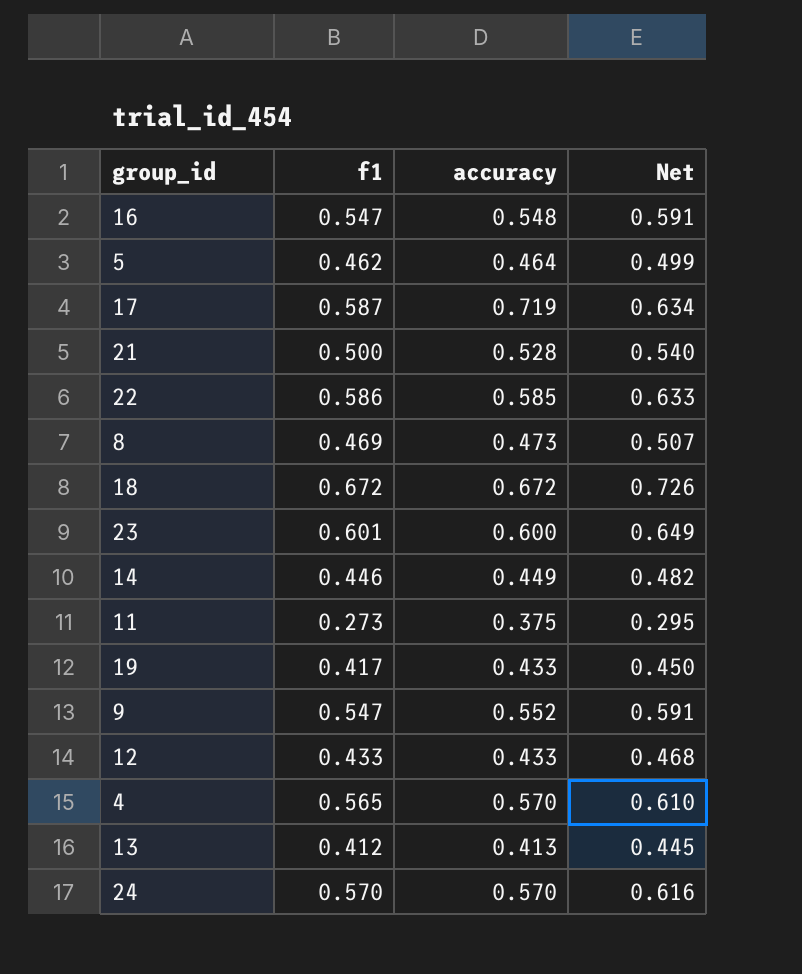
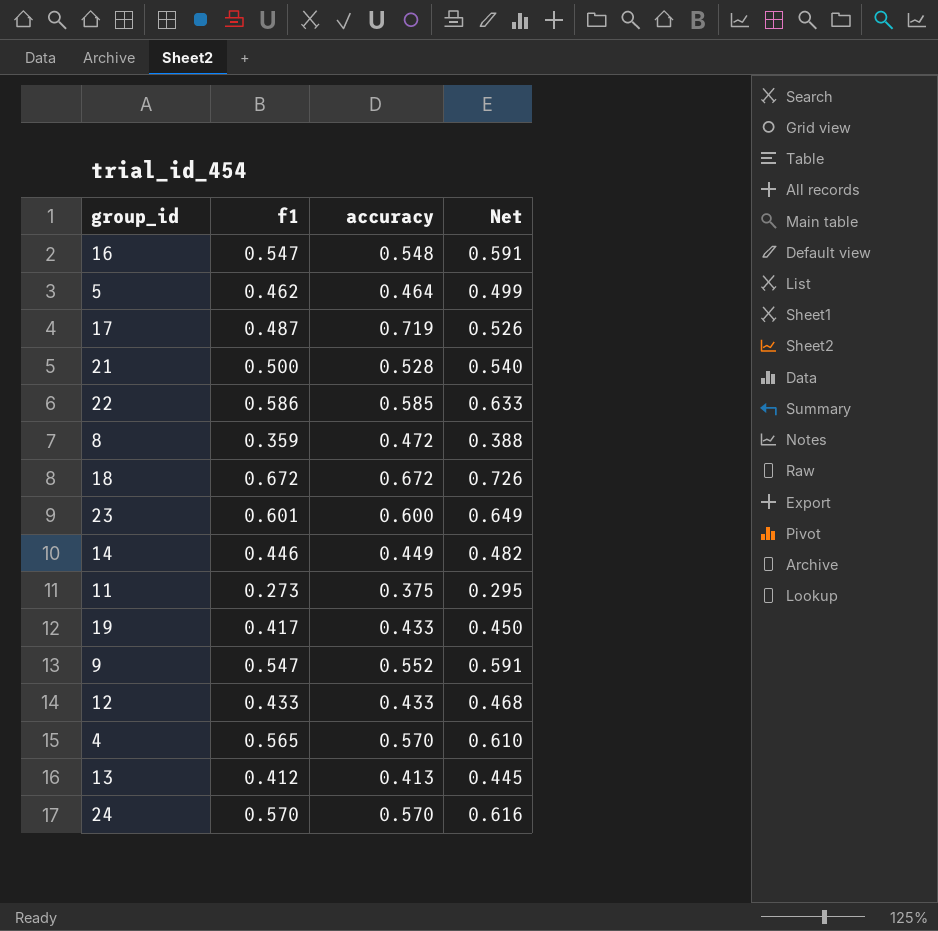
17 | f1: 0.587 -> 0.487
17 | Net: 0.634 -> 0.526
8 | f1: 0.469 -> 0.359
8 | accuracy: 0.473 -> 0.472
8 | Net: 0.507 -> 0.388

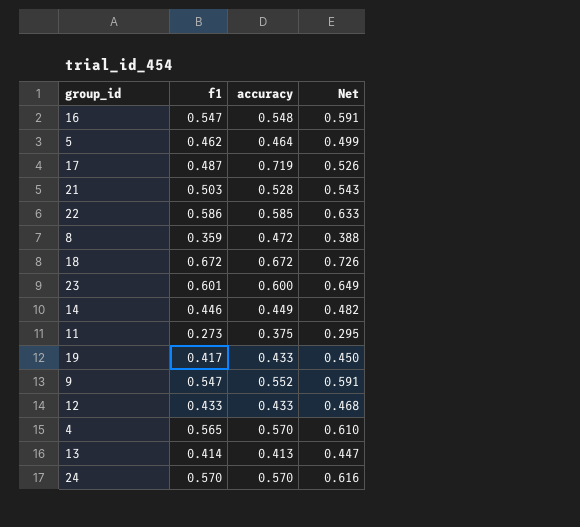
21 | f1: 0.500 -> 0.503
21 | Net: 0.540 -> 0.543
13 | f1: 0.412 -> 0.414
13 | Net: 0.445 -> 0.447

